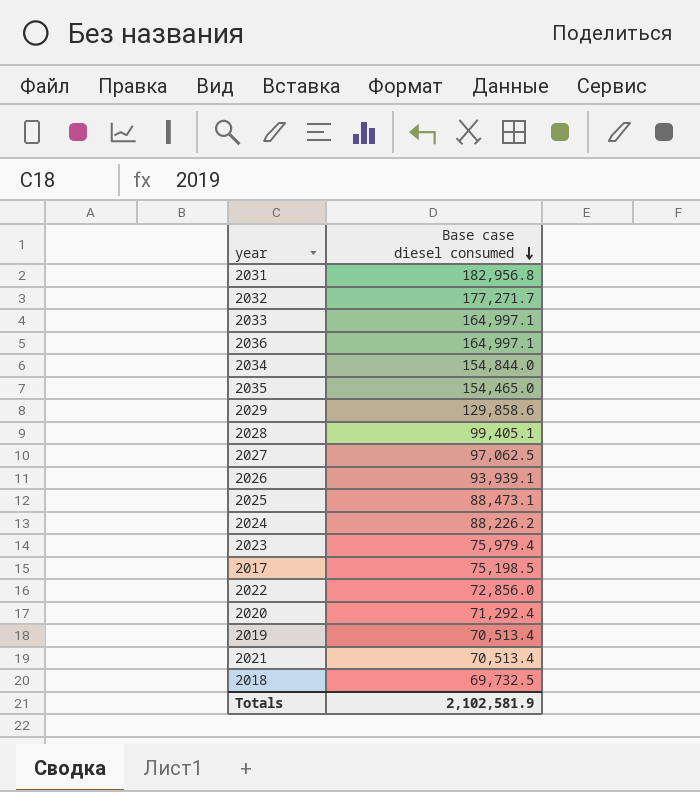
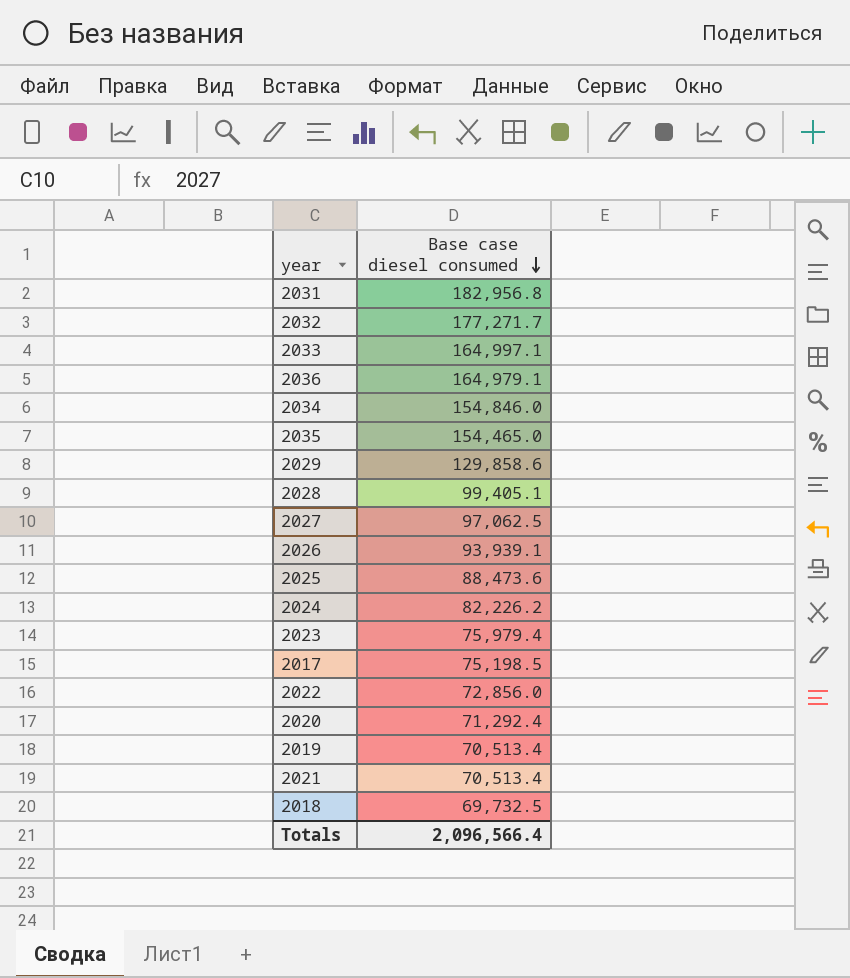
2036 | Base case diesel consumed: 164,997.1 -> 164,979.1
2034 | Base case diesel consumed: 154,844.0 -> 154,846.0
2025 | Base case diesel consumed: 88,473.1 -> 88,473.6
2024 | Base case diesel consumed: 88,226.2 -> 82,226.2
Totals | Base case diesel consumed: 2,102,581.9 -> 2,096,566.4

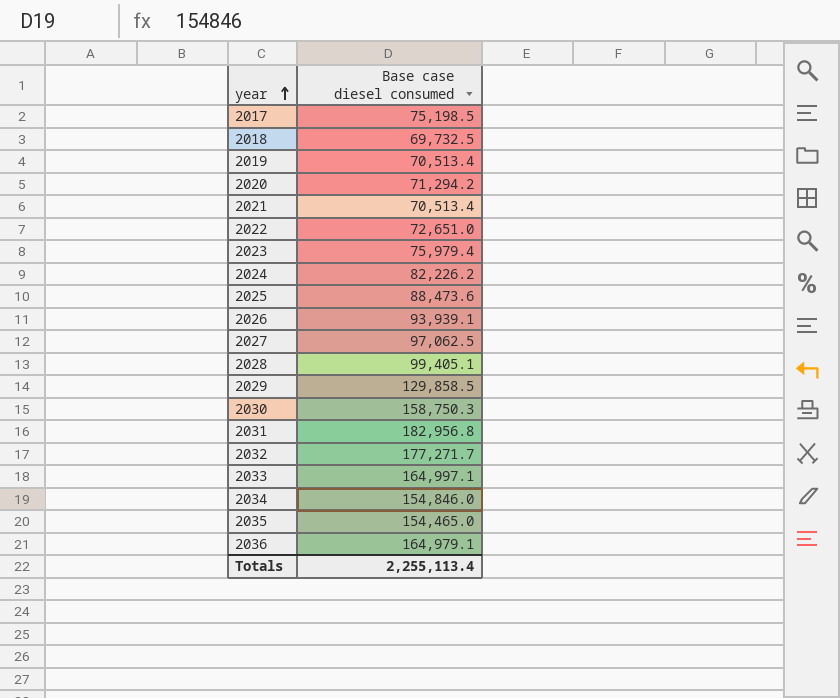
row order: Base case diesel consumed descending -> year ascending
2020 | Base case diesel consumed: 71,292.4 -> 71,294.2
2022 | Base case diesel consumed: 72,856.0 -> 72,651.0
2029 | Base case diesel consumed: 129,858.6 -> 129,858.5
row 2030: none -> 158,750.3
Totals | Base case diesel consumed: 2,096,566.4 -> 2,255,113.4

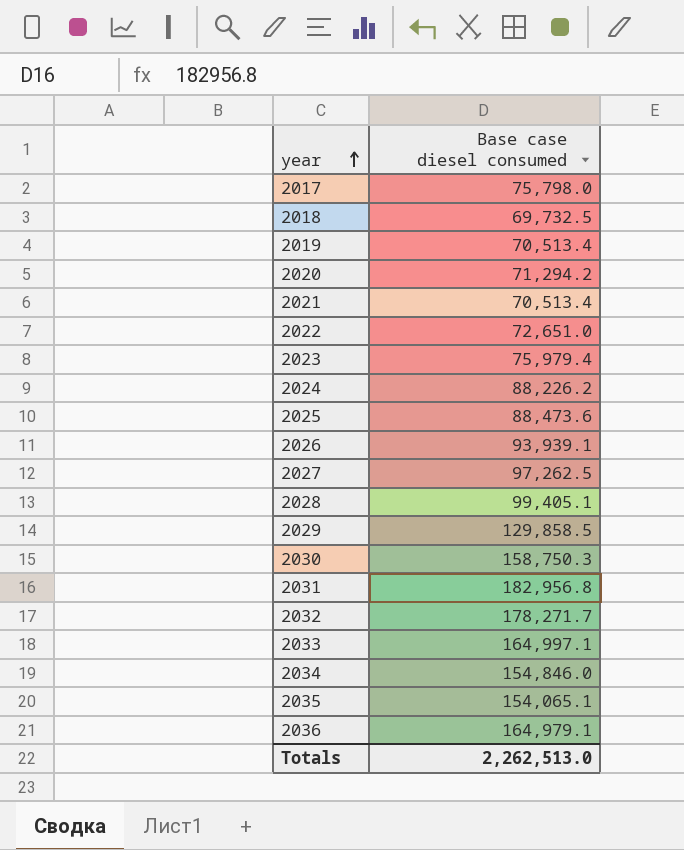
2017 | Base case diesel consumed: 75,198.5 -> 75,798.0
2024 | Base case diesel consumed: 82,226.2 -> 88,226.2
2027 | Base case diesel consumed: 97,062.5 -> 97,262.5
2032 | Base case diesel consumed: 177,271.7 -> 178,271.7
2035 | Base case diesel consumed: 154,465.0 -> 154,065.1
Totals | Base case diesel consumed: 2,255,113.4 -> 2,262,513.0

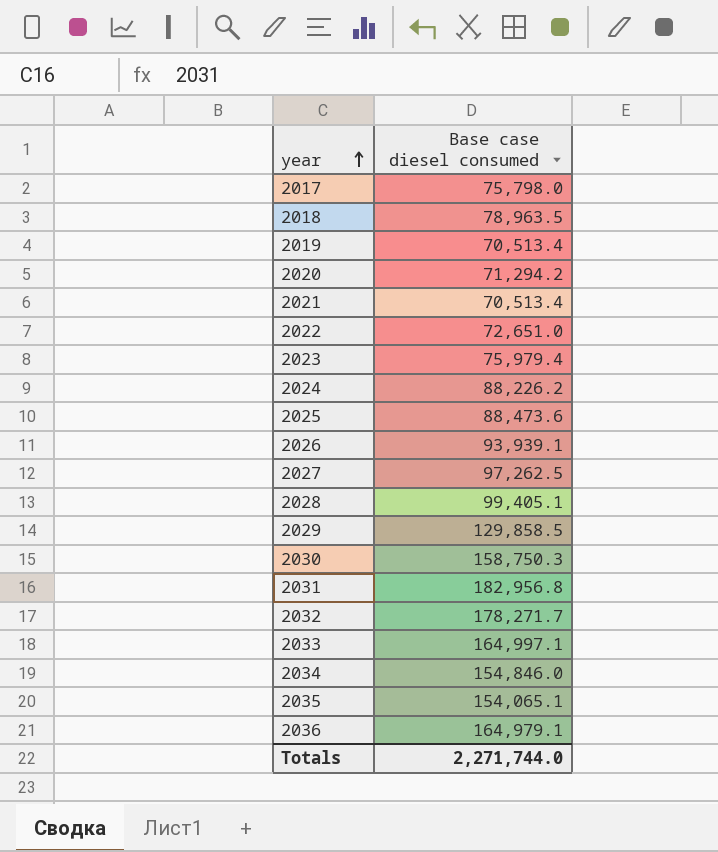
2018 | Base case diesel consumed: 69,732.5 -> 78,963.5
Totals | Base case diesel consumed: 2,262,513.0 -> 2,271,744.0

